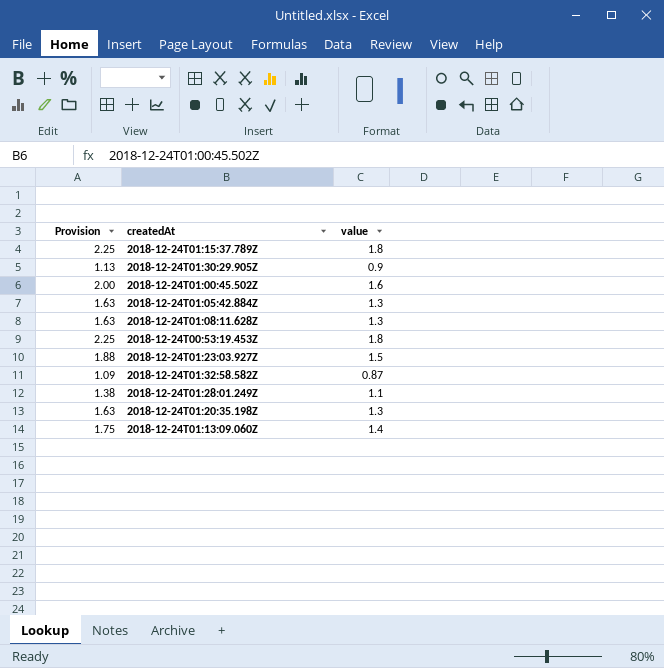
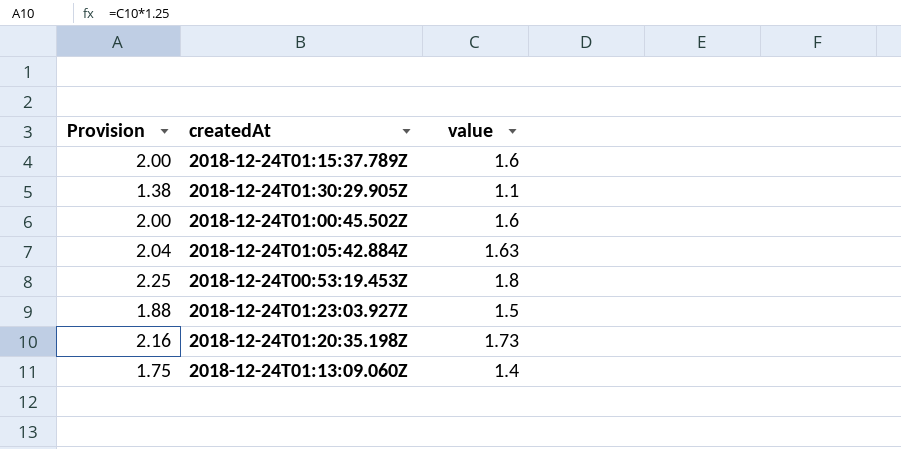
row 2018-12-24T01:08:11.628Z: 1.63 | 1.3 -> none
row 2018-12-24T01:32:58.582Z: 1.09 | 0.87 -> none
row 2018-12-24T01:28:01.249Z: 1.38 | 1.1 -> none
2018-12-24T01:15:37.789Z | Provision: 2.25 -> 2.00
2018-12-24T01:15:37.789Z | value: 1.8 -> 1.6
2018-12-24T01:30:29.905Z | Provision: 1.13 -> 1.38
2018-12-24T01:30:29.905Z | value: 0.9 -> 1.1
2018-12-24T01:05:42.884Z | Provision: 1.63 -> 2.04
2018-12-24T01:05:42.884Z | value: 1.3 -> 1.63
2018-12-24T01:20:35.198Z | Provision: 1.63 -> 2.16
2018-12-24T01:20:35.198Z | value: 1.3 -> 1.73

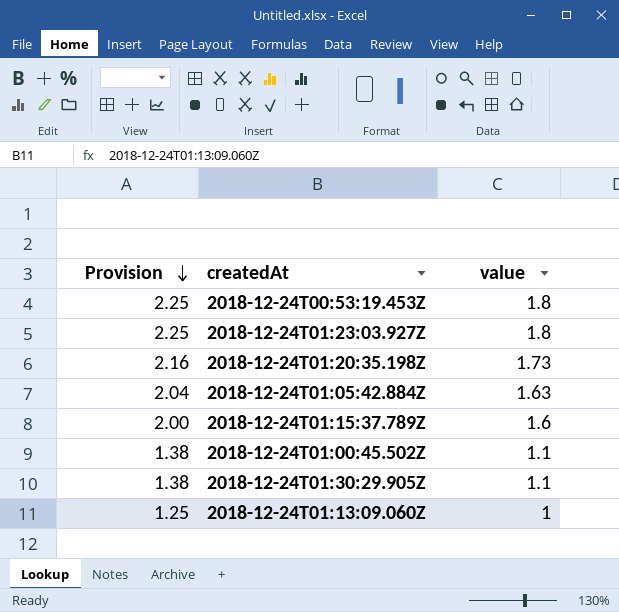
row order: none -> Provision descending
2018-12-24T01:23:03.927Z | Provision: 1.88 -> 2.25
2018-12-24T01:23:03.927Z | value: 1.5 -> 1.8
2018-12-24T01:00:45.502Z | Provision: 2.00 -> 1.38
2018-12-24T01:00:45.502Z | value: 1.6 -> 1.1
2018-12-24T01:13:09.060Z | Provision: 1.75 -> 1.25
2018-12-24T01:13:09.060Z | value: 1.4 -> 1

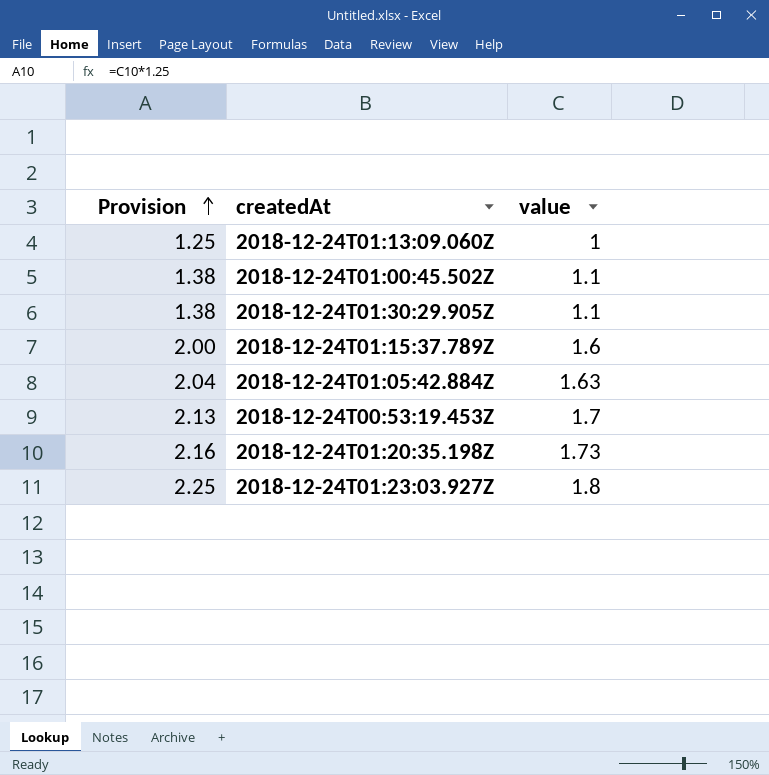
row order: Provision descending -> Provision ascending
2018-12-24T00:53:19.453Z | Provision: 2.25 -> 2.13
2018-12-24T00:53:19.453Z | value: 1.8 -> 1.7

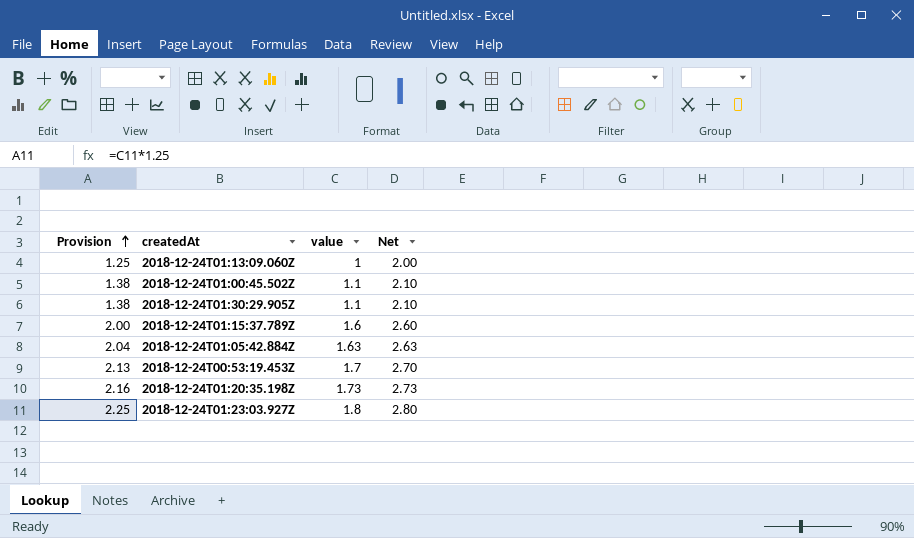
column Net | formula: none -> [value] + 1

